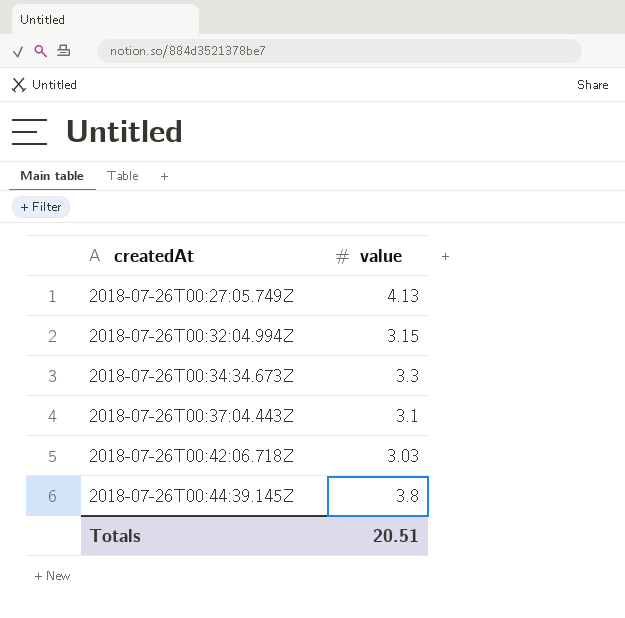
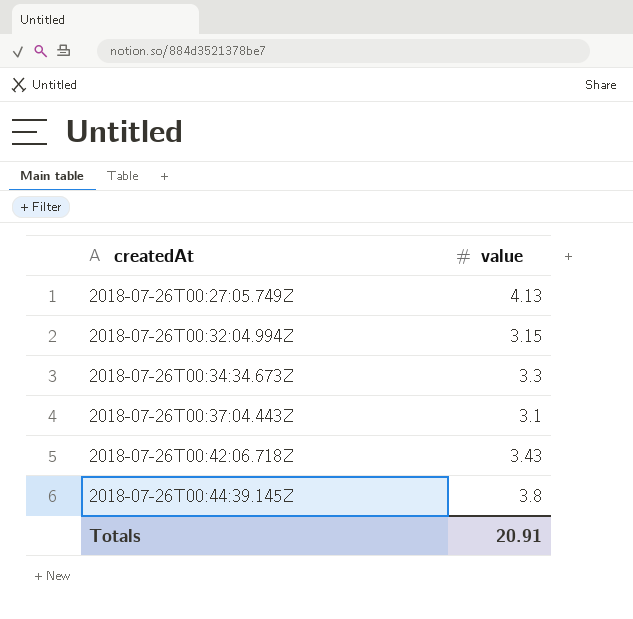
2018-07-26T00:42:06.718Z | value: 3.03 -> 3.43
Totals | value: 20.51 -> 20.91

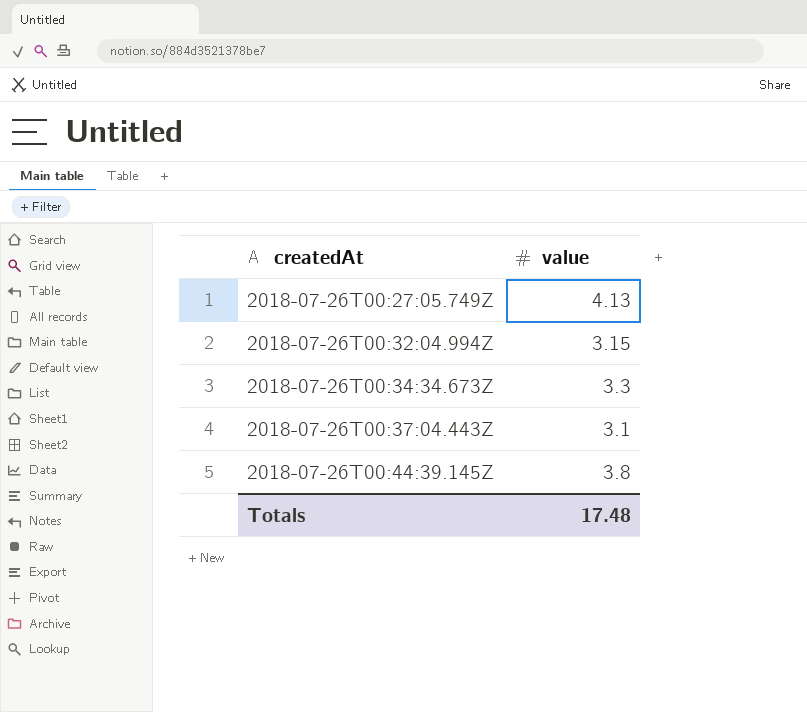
row 2018-07-26T00:42:06.718Z: 3.43 -> none
Totals | value: 20.91 -> 17.48

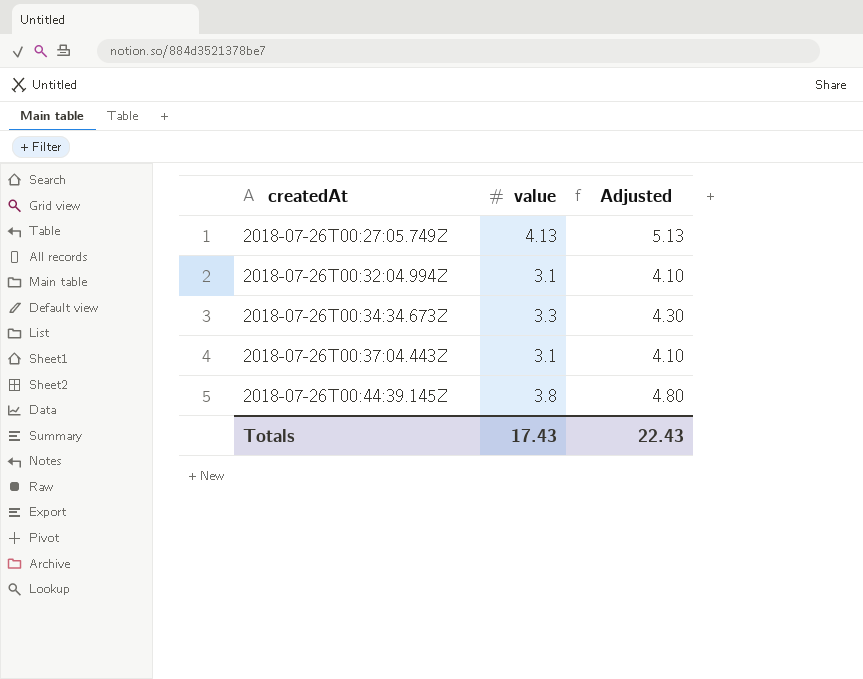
column Adjusted | formula: none -> [value] + 1
2018-07-26T00:32:04.994Z | value: 3.15 -> 3.1
Totals | value: 17.48 -> 17.43

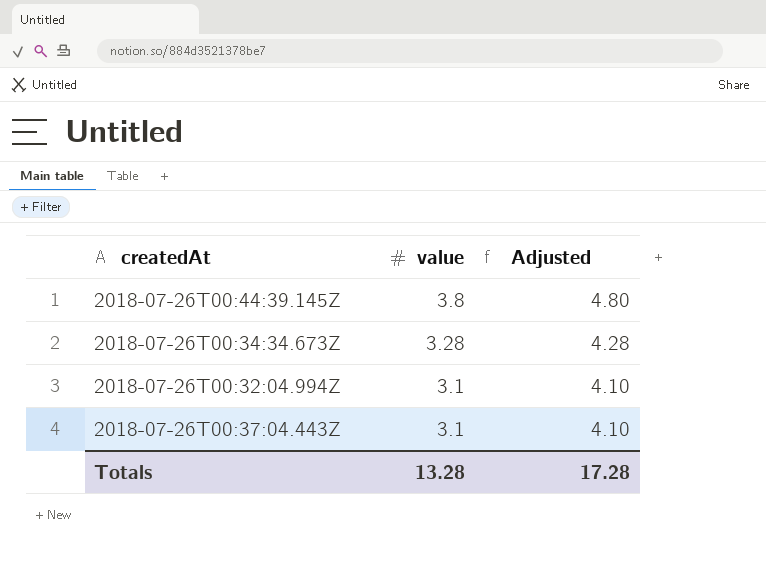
row order: createdAt ascending -> value descending
row 2018-07-26T00:27:05.749Z: 4.13 | 5.13 -> none
2018-07-26T00:34:34.673Z | value: 3.3 -> 3.28
2018-07-26T00:34:34.673Z | Adjusted: 4.30 -> 4.28
Totals | value: 17.43 -> 13.28
Totals | Adjusted: 22.43 -> 17.28

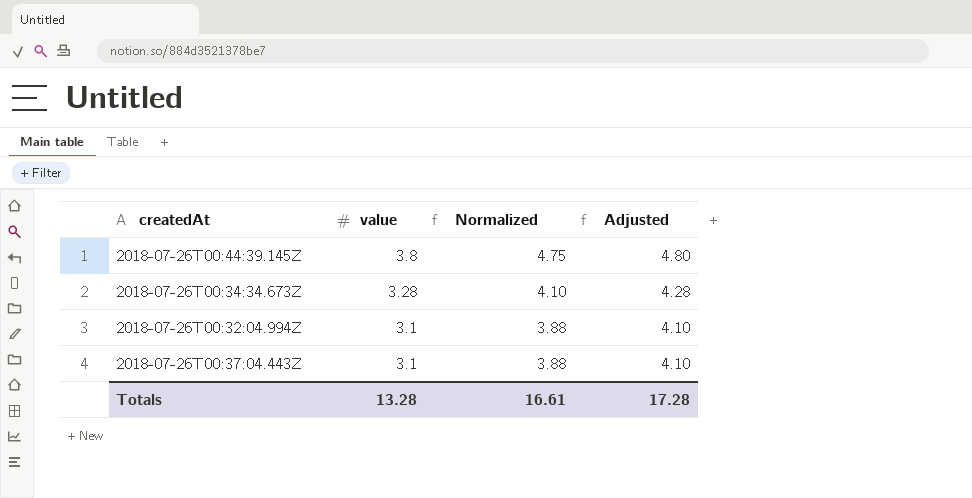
column Normalized | formula: none -> [value] * 1.25

